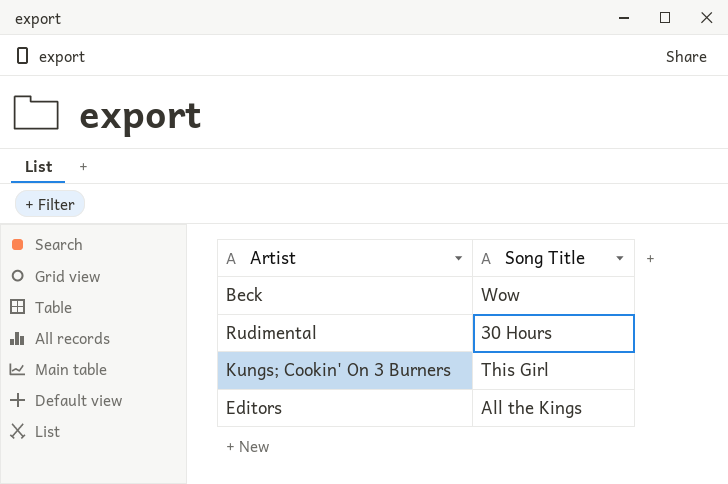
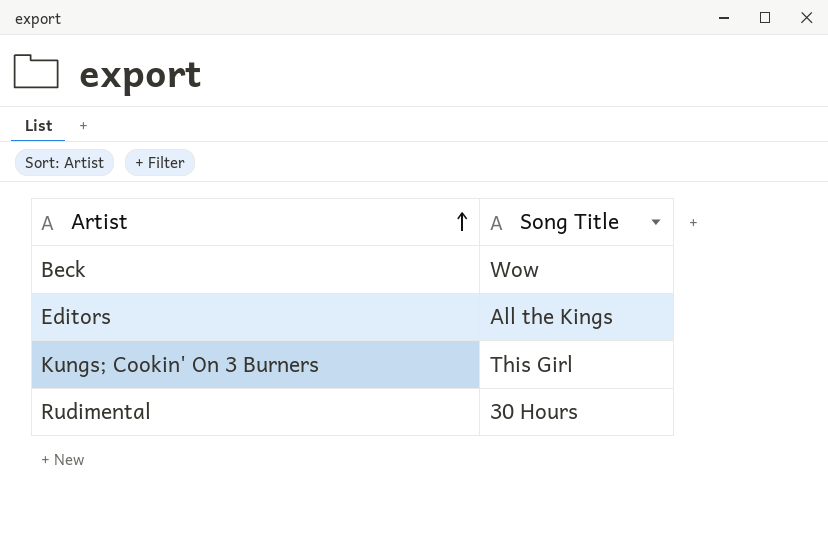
row order: none -> Artist ascending

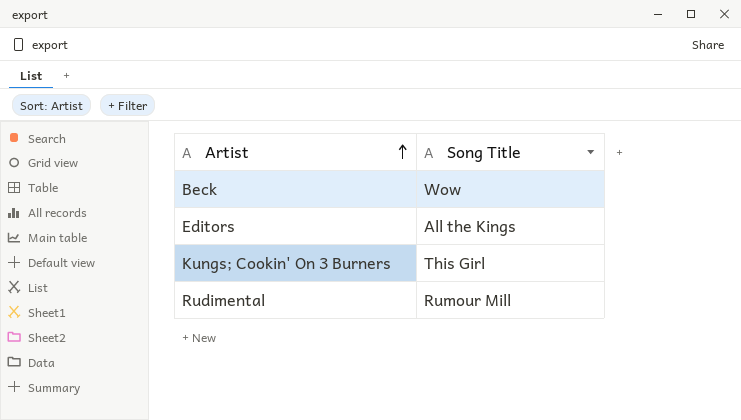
Rudimental | Song Title: 30 Hours -> Rumour Mill

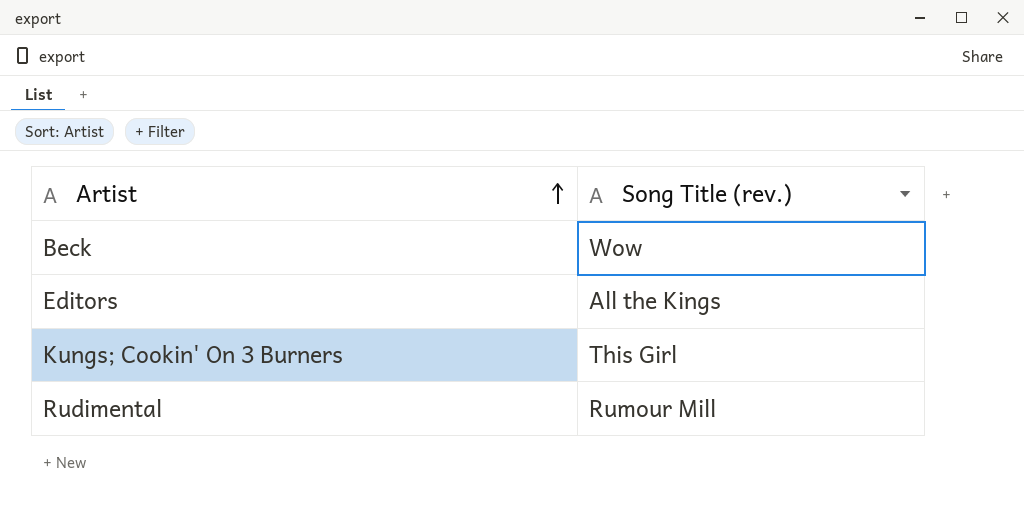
column name: Song Title -> Song Title (rev.)

